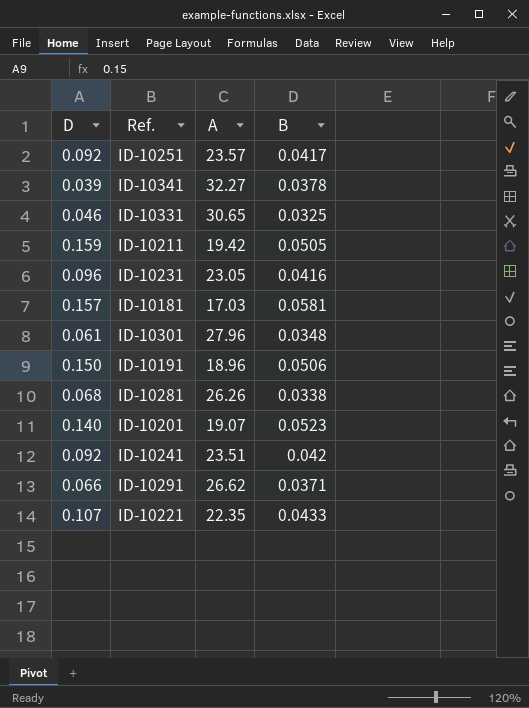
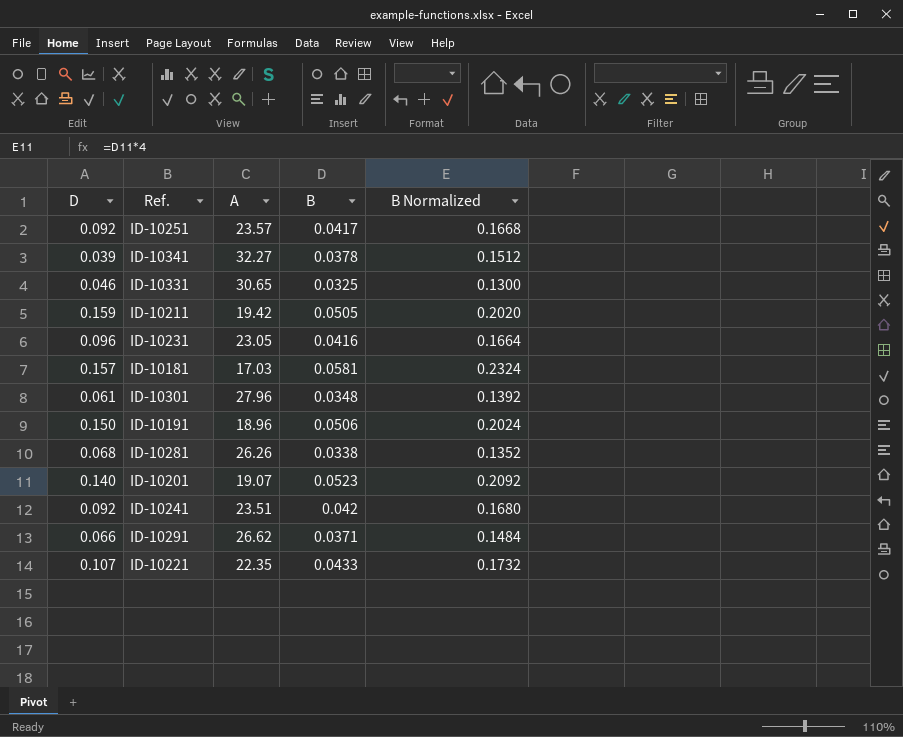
column B Normalized | formula: none -> [B] * 4

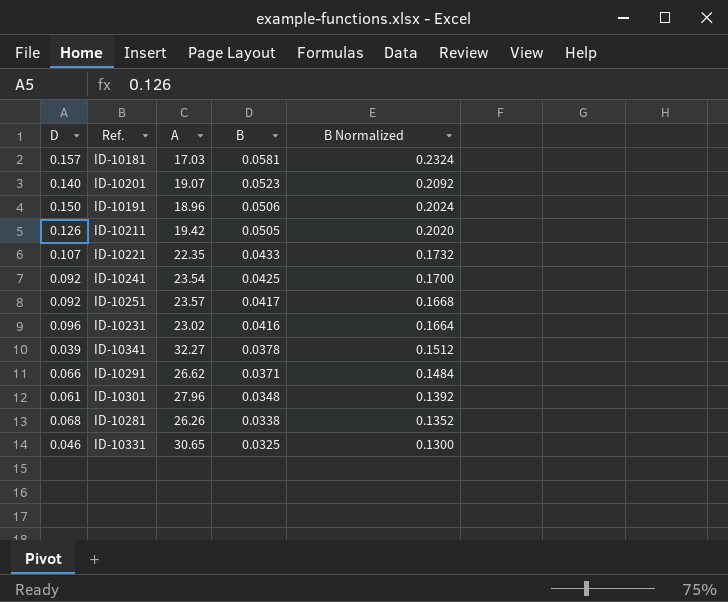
row order: none -> B descending
ID-10211 | D: 0.159 -> 0.126
ID-10241 | A: 23.51 -> 23.54
ID-10241 | B: 0.042 -> 0.0425
ID-10241 | B Normalized: 0.1680 -> 0.1700
ID-10231 | A: 23.05 -> 23.02

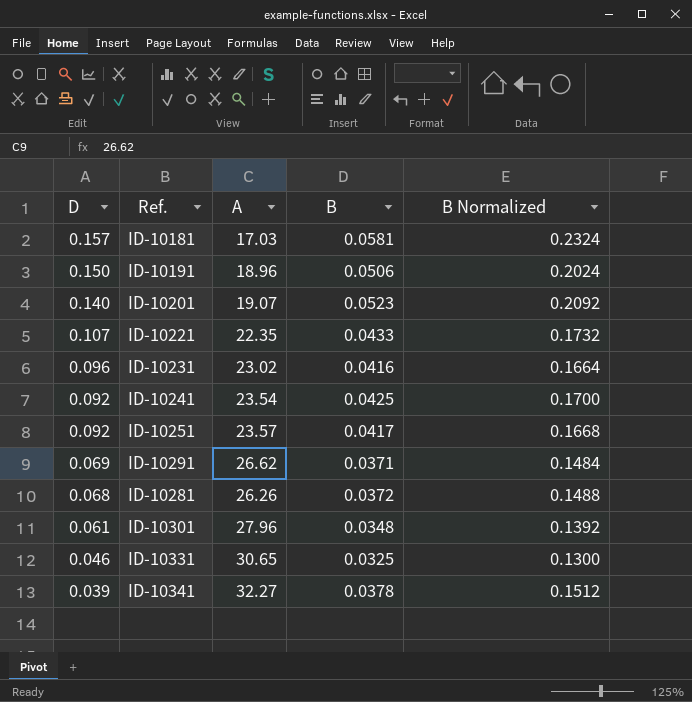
row order: B descending -> D descending
row ID-10211: 0.126 | 19.42 | 0.0505 | 0.2020 -> none
ID-10291 | D: 0.066 -> 0.069
ID-10281 | B: 0.0338 -> 0.0372
ID-10281 | B Normalized: 0.1352 -> 0.1488

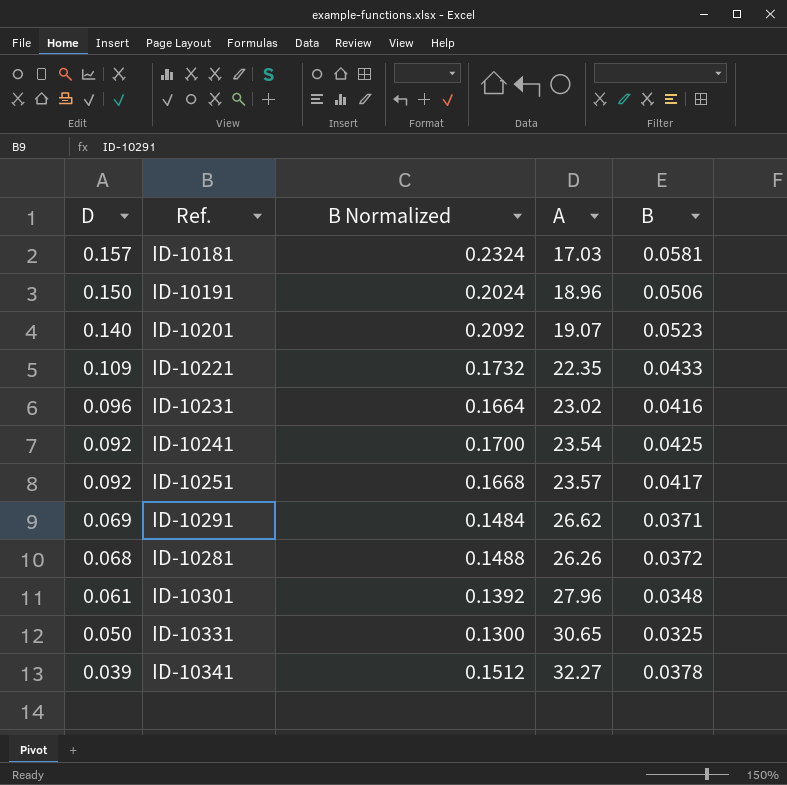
column B Normalized | position: 5 -> 3
ID-10221 | D: 0.107 -> 0.109
ID-10331 | D: 0.046 -> 0.050

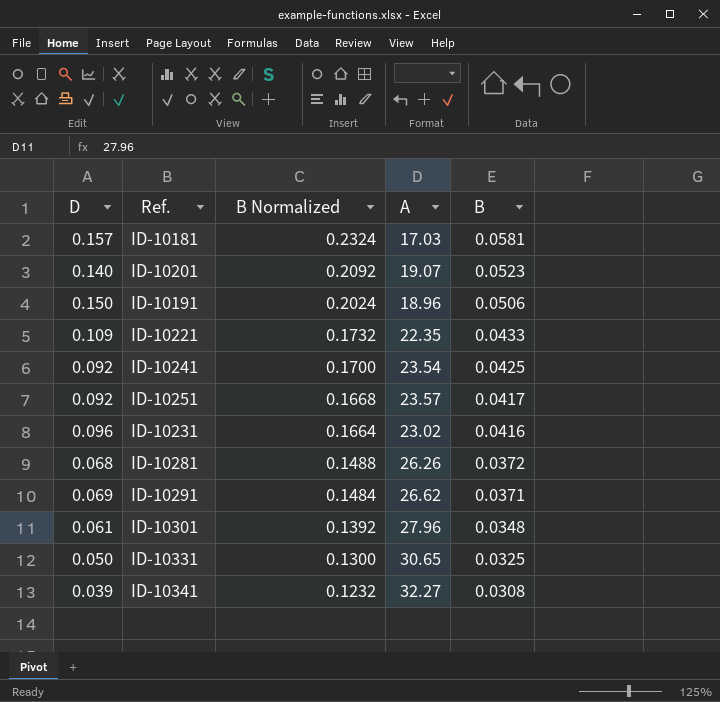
row order: D descending -> B Normalized descending
ID-10341 | B Normalized: 0.1512 -> 0.1232
ID-10341 | B: 0.0378 -> 0.0308

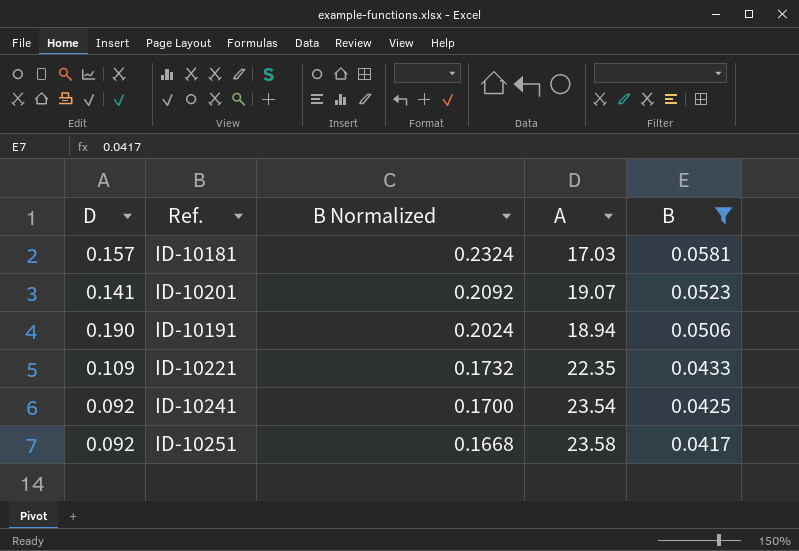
filter: none -> B >= 0.0417
ID-10201 | D: 0.140 -> 0.141
ID-10191 | D: 0.150 -> 0.190
ID-10191 | A: 18.96 -> 18.94
ID-10251 | A: 23.57 -> 23.58

